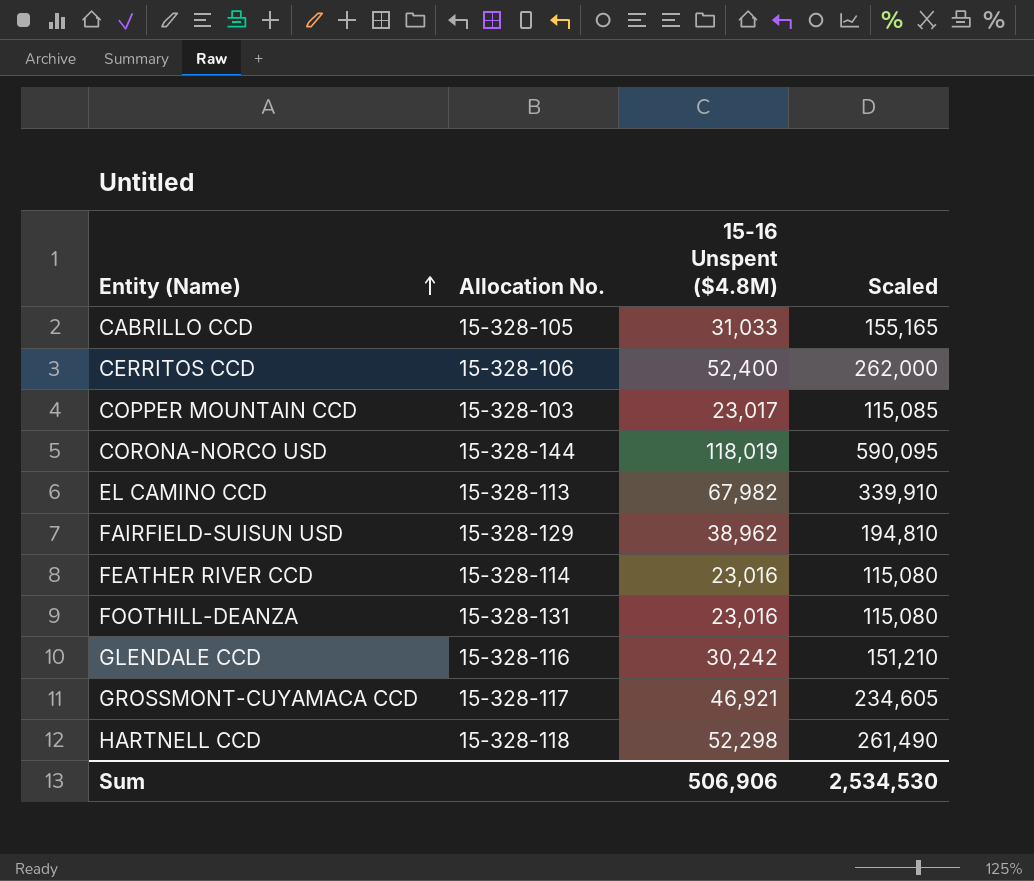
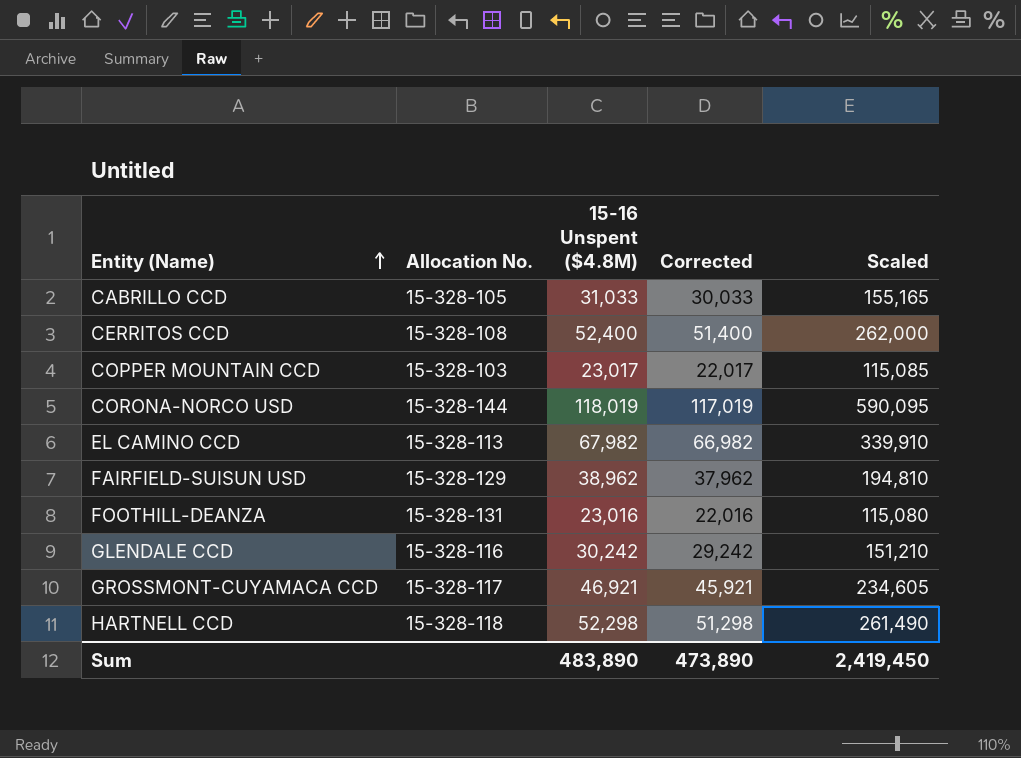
column Corrected | formula: none -> [15-16 Unspent ($4.8M)] - 1000
row FEATHER RIVER CCD: 15-328-114 | 23,016 | 115,080 -> none
CERRITOS CCD | Allocation No.: 15-328-106 -> 15-328-108
Sum | 15-16 Unspent ($4.8M): 506,906 -> 483,890
Sum | Scaled: 2,534,530 -> 2,419,450

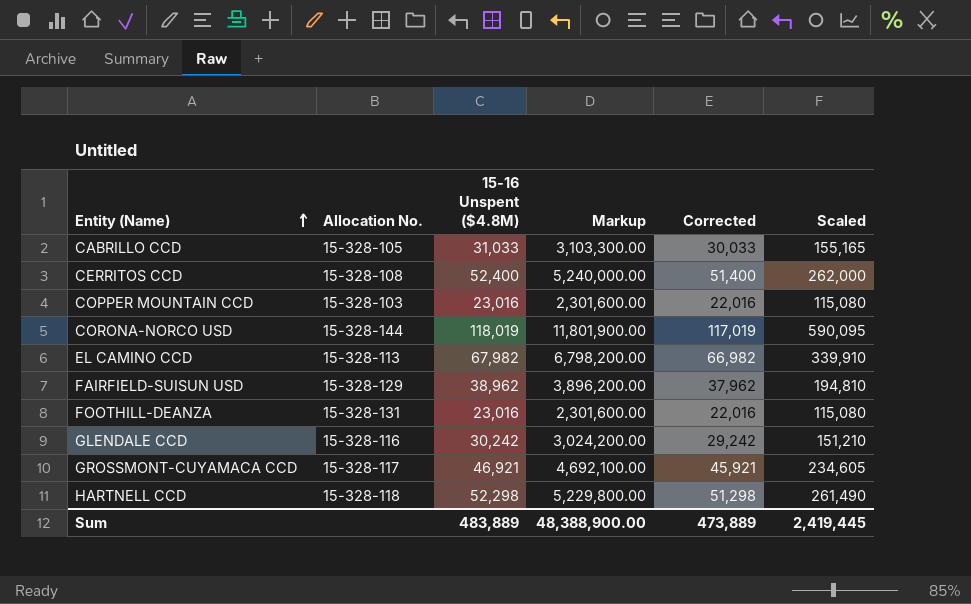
column Markup | formula: none -> [15-16 Unspent ($4.8M)] * 100
COPPER MOUNTAIN CCD | 15-16 Unspent ($4.8M): 23,017 -> 23,016
COPPER MOUNTAIN CCD | Corrected: 22,017 -> 22,016
COPPER MOUNTAIN CCD | Scaled: 115,085 -> 115,080
Sum | 15-16 Unspent ($4.8M): 483,890 -> 483,889
Sum | Corrected: 473,890 -> 473,889
Sum | Scaled: 2,419,450 -> 2,419,445

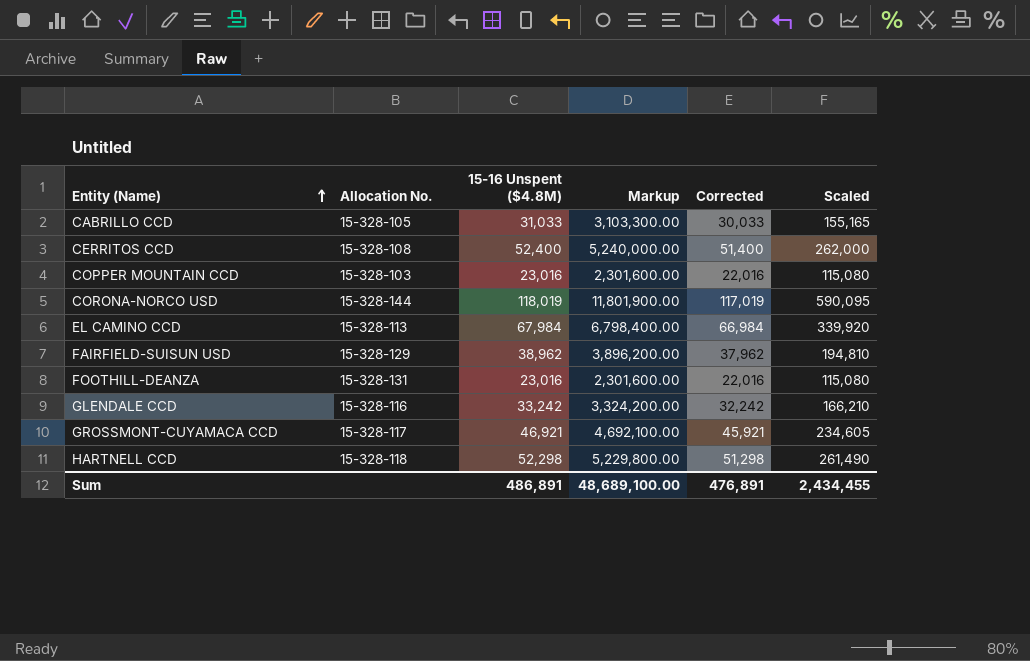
EL CAMINO CCD | 15-16 Unspent ($4.8M): 67,982 -> 67,984
EL CAMINO CCD | Markup: 6,798,200.00 -> 6,798,400.00
EL CAMINO CCD | Corrected: 66,982 -> 66,984
EL CAMINO CCD | Scaled: 339,910 -> 339,920
GLENDALE CCD | 15-16 Unspent ($4.8M): 30,242 -> 33,242
GLENDALE CCD | Markup: 3,024,200.00 -> 3,324,200.00
GLENDALE CCD | Corrected: 29,242 -> 32,242
GLENDALE CCD | Scaled: 151,210 -> 166,210
Sum | 15-16 Unspent ($4.8M): 483,889 -> 486,891
Sum | Markup: 48,388,900.00 -> 48,689,100.00
Sum | Corrected: 473,889 -> 476,891
Sum | Scaled: 2,419,445 -> 2,434,455

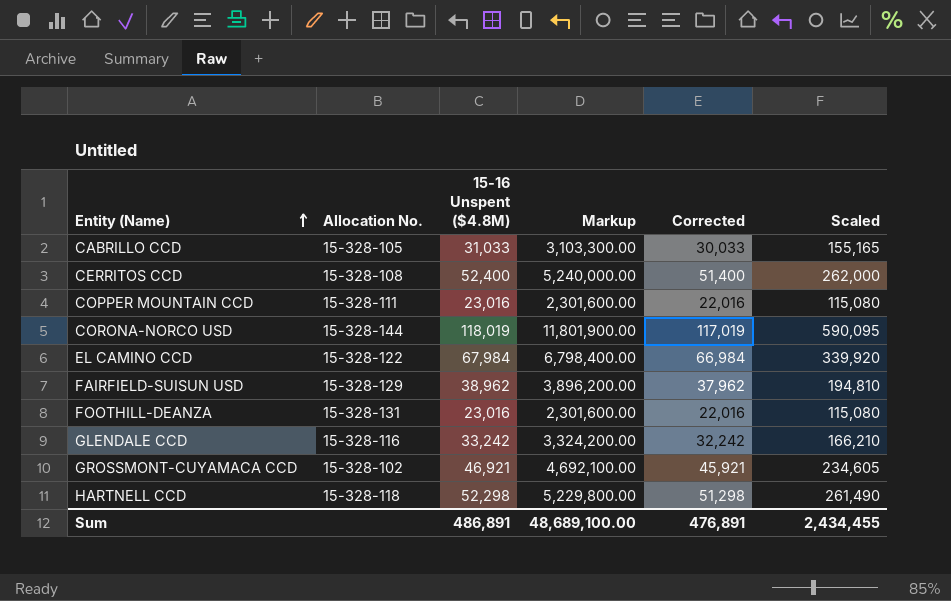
COPPER MOUNTAIN CCD | Allocation No.: 15-328-103 -> 15-328-111
EL CAMINO CCD | Allocation No.: 15-328-113 -> 15-328-122
GROSSMONT-CUYAMACA CCD | Allocation No.: 15-328-117 -> 15-328-102

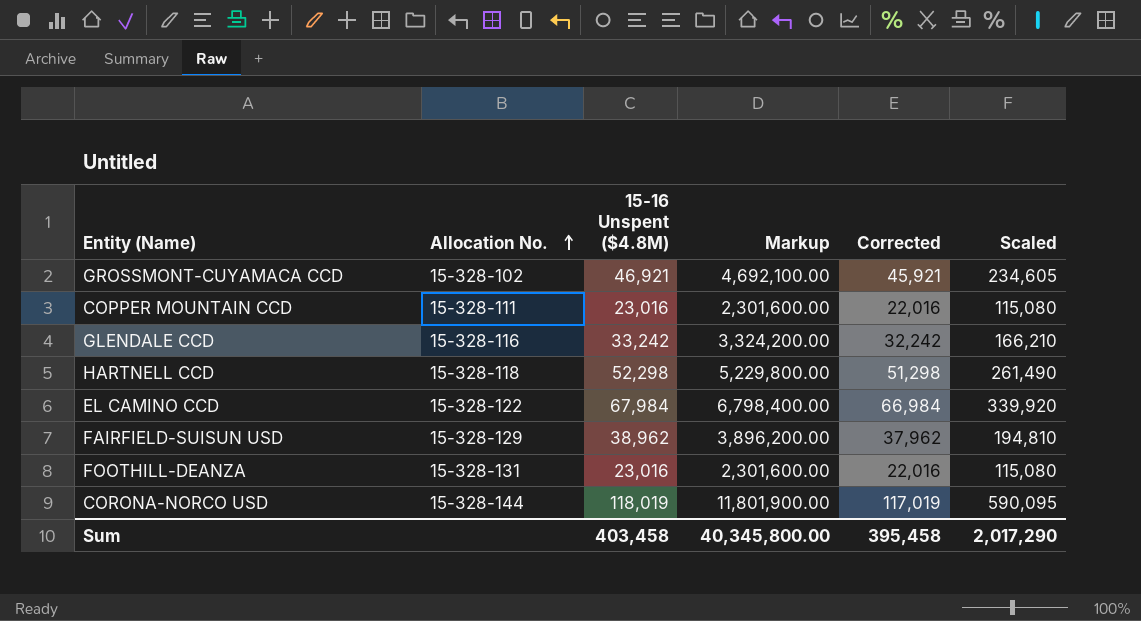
row order: Entity (Name) ascending -> Allocation No. ascending
row CABRILLO CCD: 15-328-105 | 31,033 | 3,103,300.00 | 30,033 | 155,165 -> none
row CERRITOS CCD: 15-328-108 | 52,400 | 5,240,000.00 | 51,400 | 262,000 -> none
Sum | 15-16 Unspent ($4.8M): 486,891 -> 403,458
Sum | Markup: 48,689,100.00 -> 40,345,800.00
Sum | Corrected: 476,891 -> 395,458
Sum | Scaled: 2,434,455 -> 2,017,290

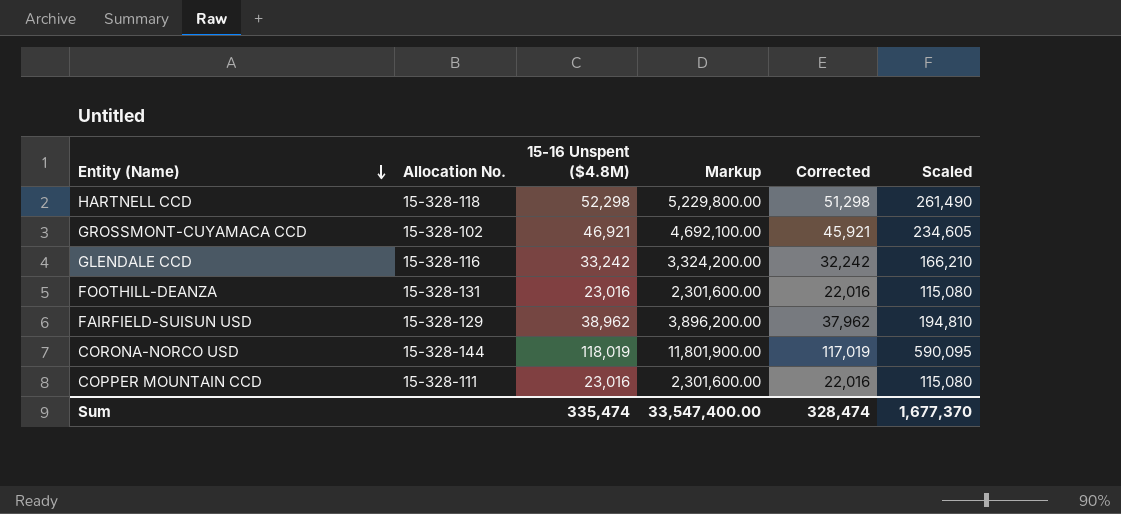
row order: Allocation No. ascending -> Entity (Name) descending
row EL CAMINO CCD: 15-328-122 | 67,984 | 6,798,400.00 | 66,984 | 339,920 -> none
Sum | 15-16 Unspent ($4.8M): 403,458 -> 335,474
Sum | Markup: 40,345,800.00 -> 33,547,400.00
Sum | Corrected: 395,458 -> 328,474
Sum | Scaled: 2,017,290 -> 1,677,370

